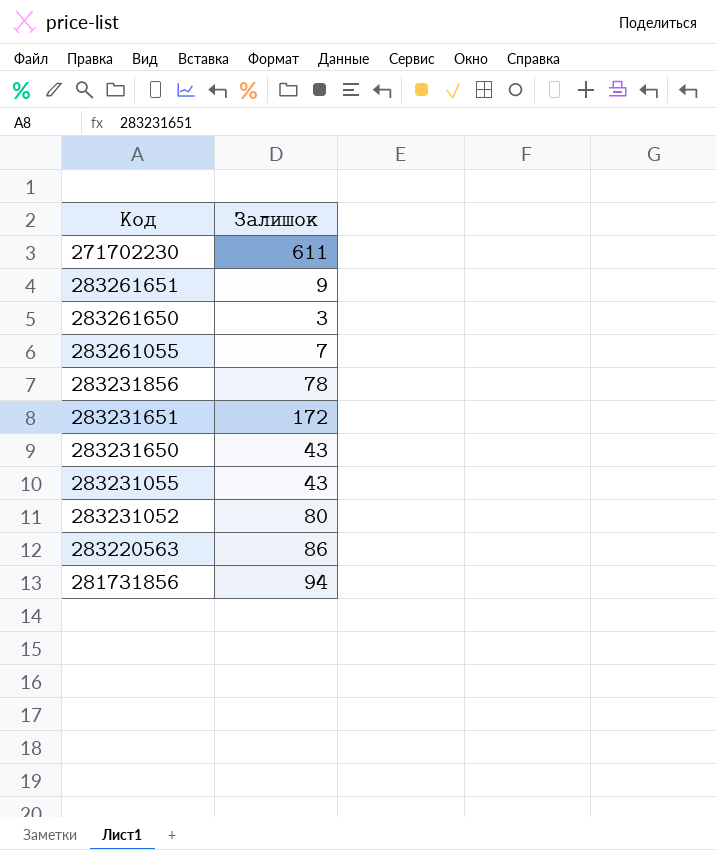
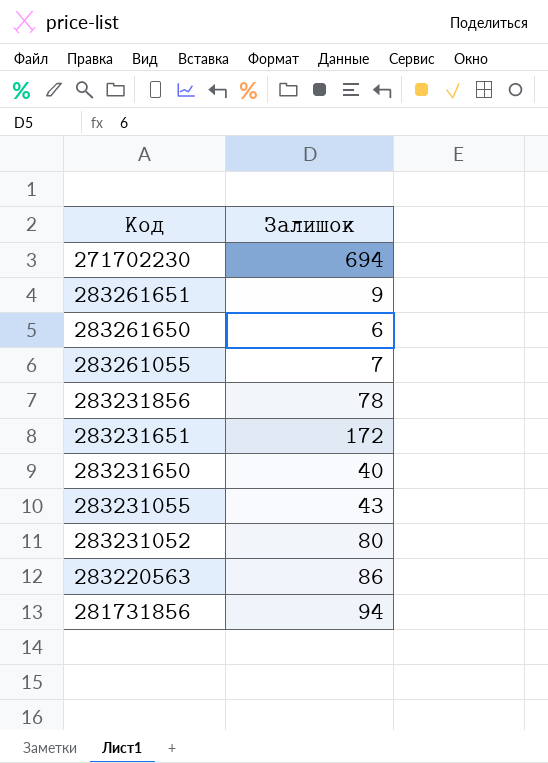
271702230 | Залишок: 611 -> 694
283261650 | Залишок: 3 -> 6
283231650 | Залишок: 43 -> 40

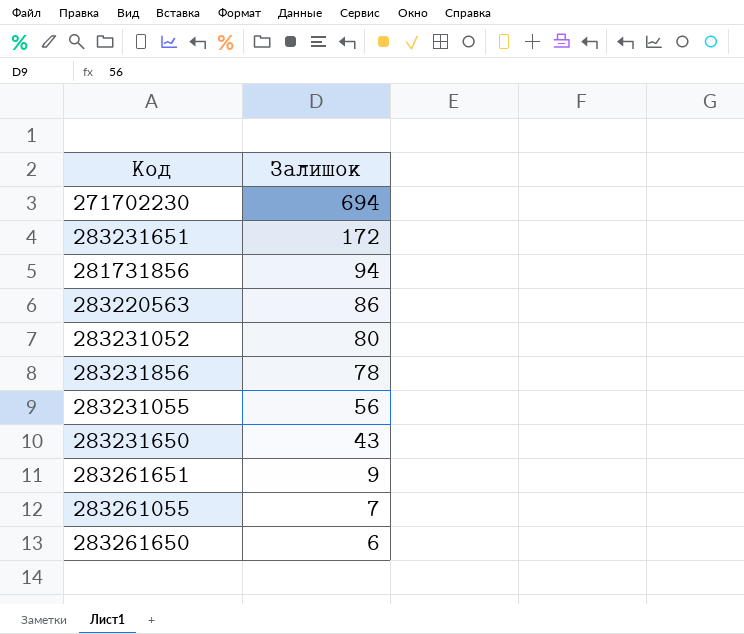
row order: none -> Залишок descending
283231055 | Залишок: 43 -> 56
283231650 | Залишок: 40 -> 43

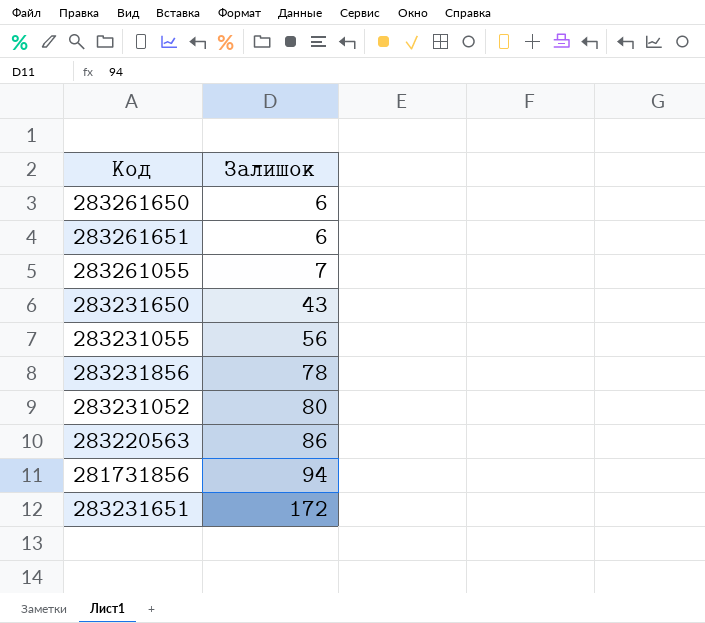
row order: Залишок descending -> Залишок ascending
row 271702230: 694 -> none
283261651 | Залишок: 9 -> 6

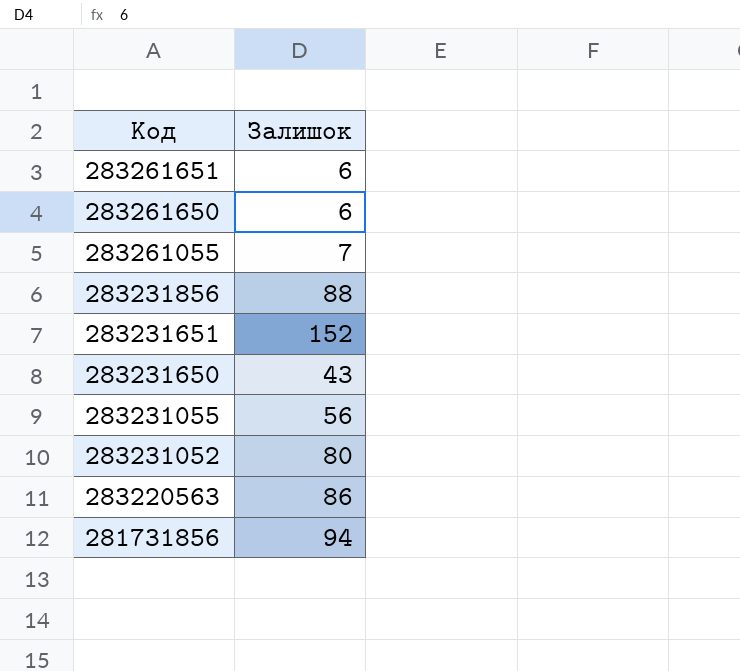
row order: Залишок ascending -> Код descending
283231856 | Залишок: 78 -> 88
283231651 | Залишок: 172 -> 152

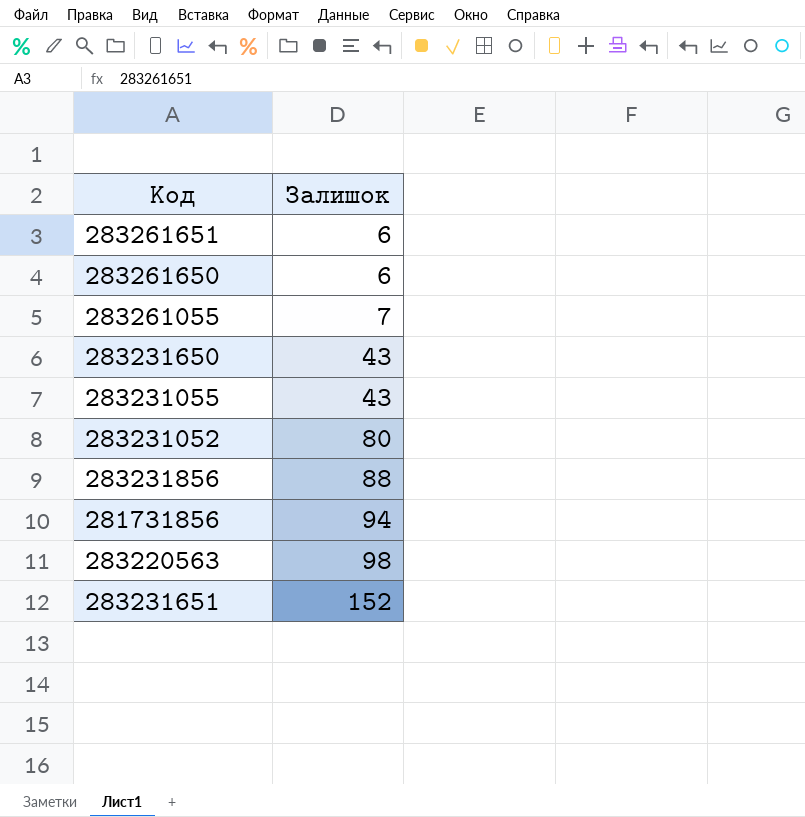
row order: Код descending -> Залишок ascending
283231055 | Залишок: 56 -> 43
283220563 | Залишок: 86 -> 98

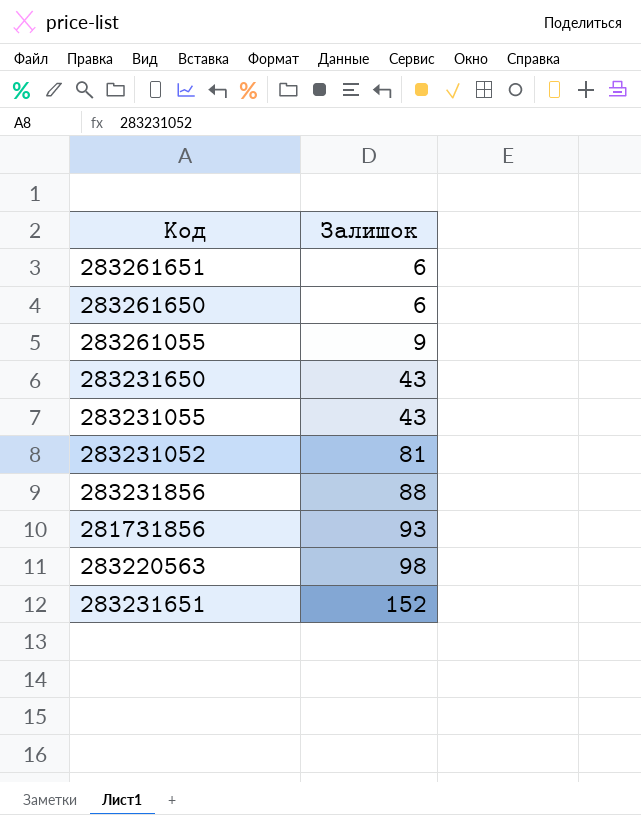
283261055 | Залишок: 7 -> 9
283231052 | Залишок: 80 -> 81
281731856 | Залишок: 94 -> 93

